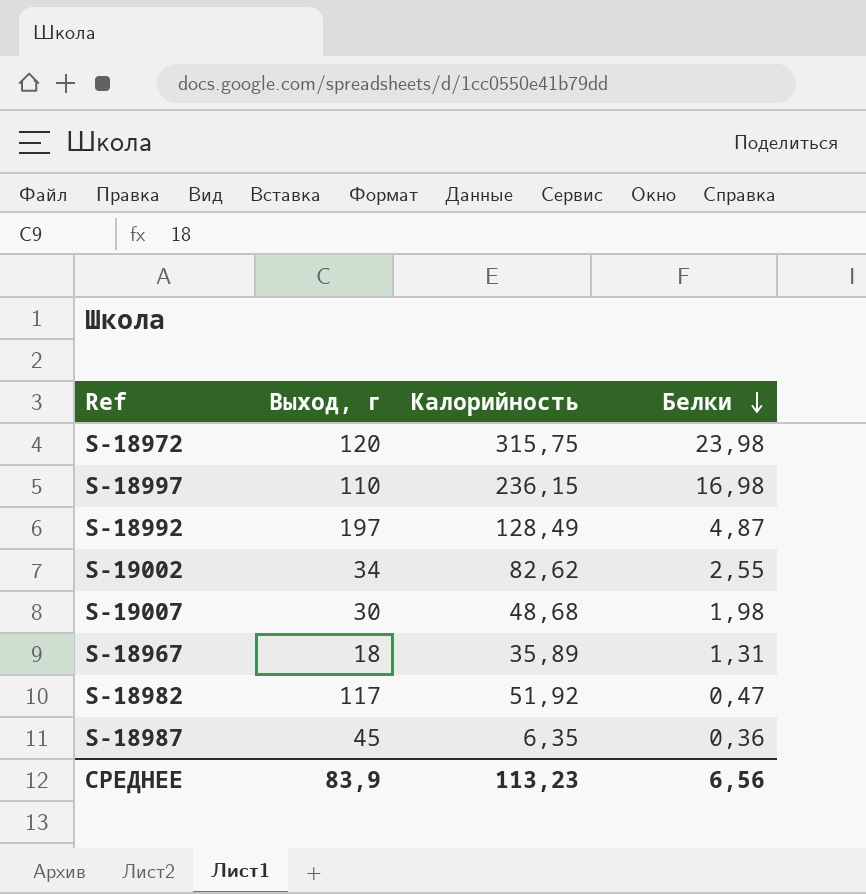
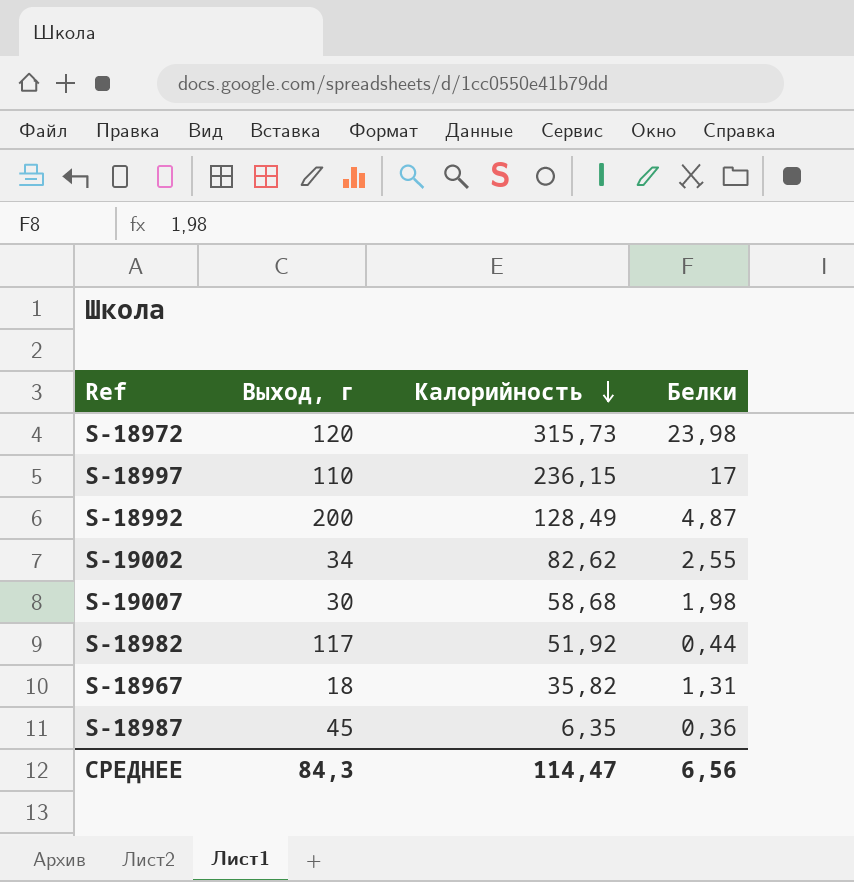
row order: Белки descending -> Калорийность descending
S-18972 | Калорийность: 315,75 -> 315,73
S-18997 | Белки: 16,98 -> 17
S-18992 | Выход, г: 197 -> 200
S-19007 | Калорийность: 48,68 -> 58,68
S-18982 | Белки: 0,47 -> 0,44
S-18967 | Калорийность: 35,89 -> 35,82
СРЕДНЕЕ | Выход, г: 83,9 -> 84,3
СРЕДНЕЕ | Калорийность: 113,23 -> 114,47

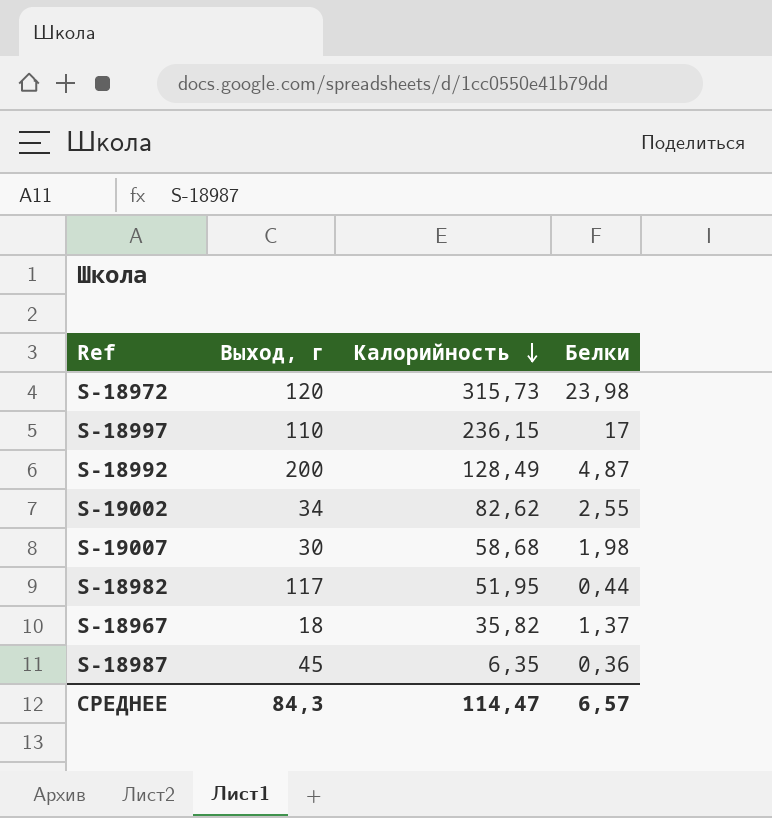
S-18982 | Калорийность: 51,92 -> 51,95
S-18967 | Белки: 1,31 -> 1,37
СРЕДНЕЕ | Белки: 6,56 -> 6,57

